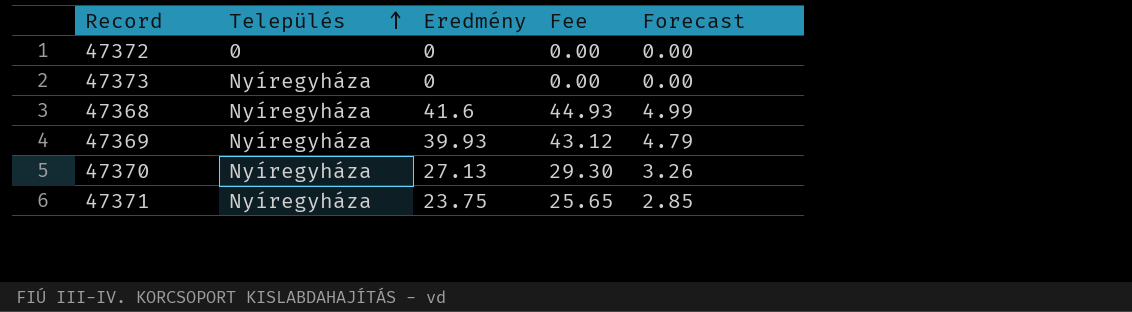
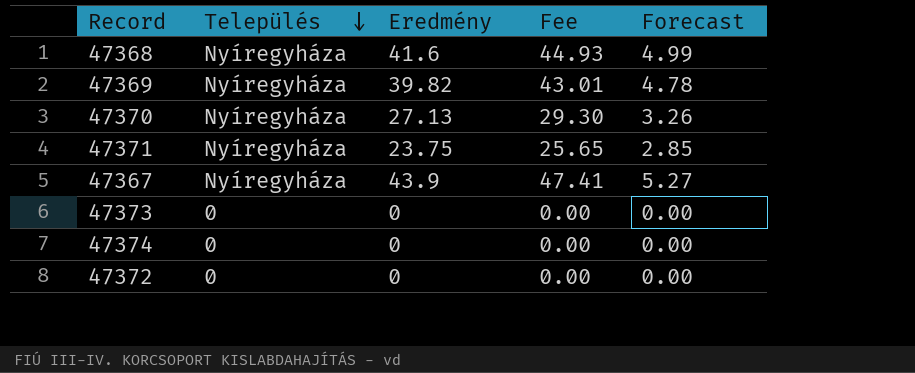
row order: Település ascending -> Település descending
47369 | Eredmény: 39.93 -> 39.82
47369 | Fee: 43.12 -> 43.01
47369 | Forecast: 4.79 -> 4.78
row 47367: none -> Nyíregyháza | 43.9 | 47.41 | 5.27
47373 | Település: Nyíregyháza -> 0
row 47374: none -> 0 | 0 | 0.00 | 0.00

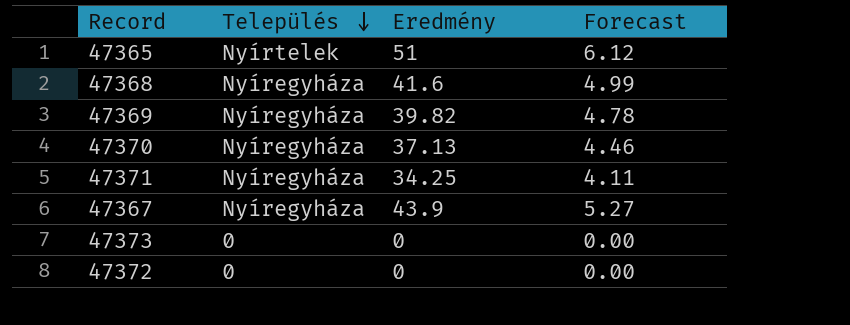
column Fee | formula: [Eredmény] * 1.08 -> none
row 47374: 0 | 0 | 0.00 | 0.00 -> none
row 47365: none -> Nyírtelek | 51 | 6.12
47370 | Eredmény: 27.13 -> 37.13
47370 | Forecast: 3.26 -> 4.46
47371 | Eredmény: 23.75 -> 34.25
47371 | Forecast: 2.85 -> 4.11

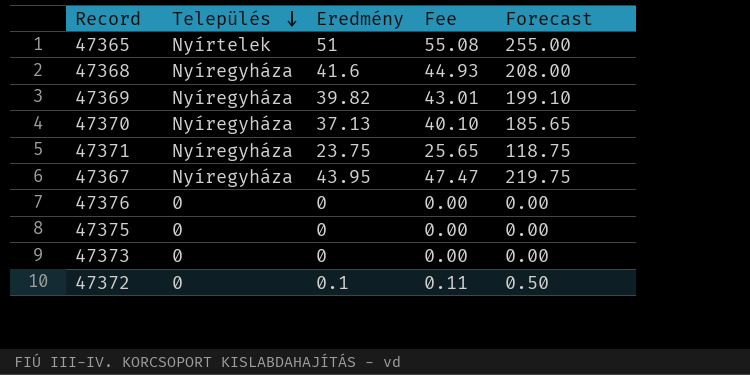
column Fee | formula: none -> [Eredmény] * 1.08
column Forecast | formula: [Eredmény] * 0.12 -> [Eredmény] * 5
47371 | Eredmény: 34.25 -> 23.75
47367 | Eredmény: 43.9 -> 43.95
row 47376: none -> 0 | 0 | 0.00 | 0.00
row 47375: none -> 0 | 0 | 0.00 | 0.00
47372 | Eredmény: 0 -> 0.1

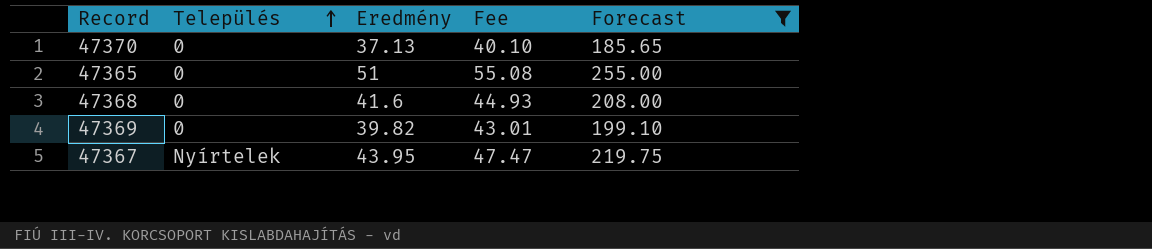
filter: none -> Forecast >= 185.65
row order: Település descending -> Település ascending
47370 | Település: Nyíregyháza -> 0
47365 | Település: Nyírtelek -> 0
47368 | Település: Nyíregyháza -> 0
47369 | Település: Nyíregyháza -> 0
47367 | Település: Nyíregyháza -> Nyírtelek

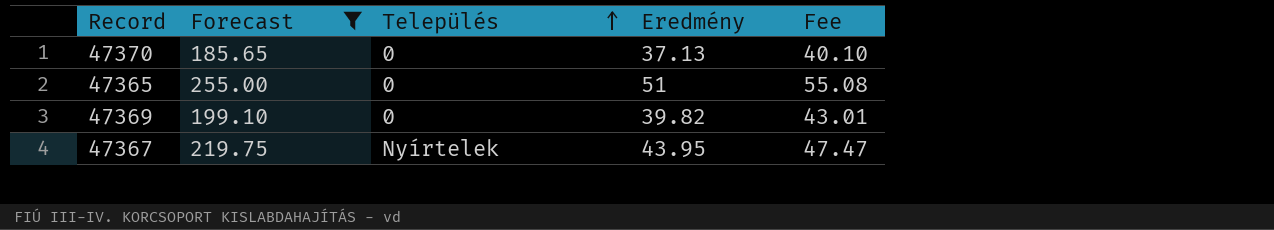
column Forecast | position: 5 -> 2
row 47368: 0 | 41.6 | 44.93 | 208.00 -> none

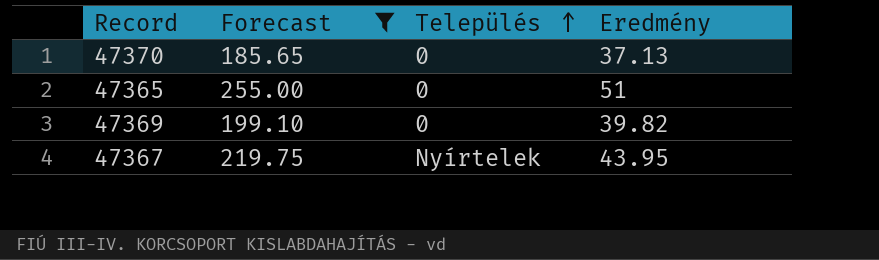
column Fee | formula: [Eredmény] * 1.08 -> none

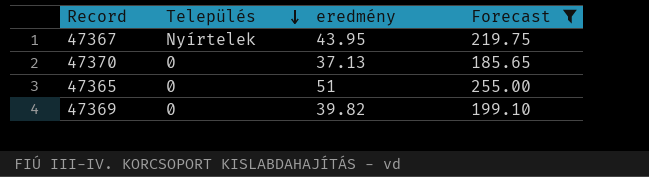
row order: Település ascending -> Település descending
column name: Eredmény -> eredmény
column Forecast | position: 2 -> 4

